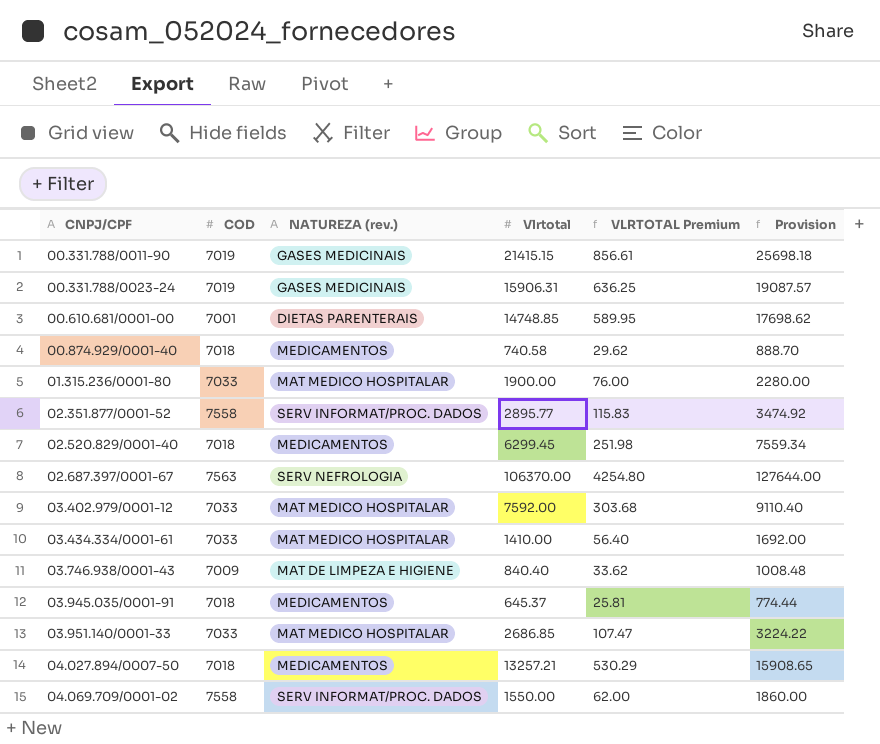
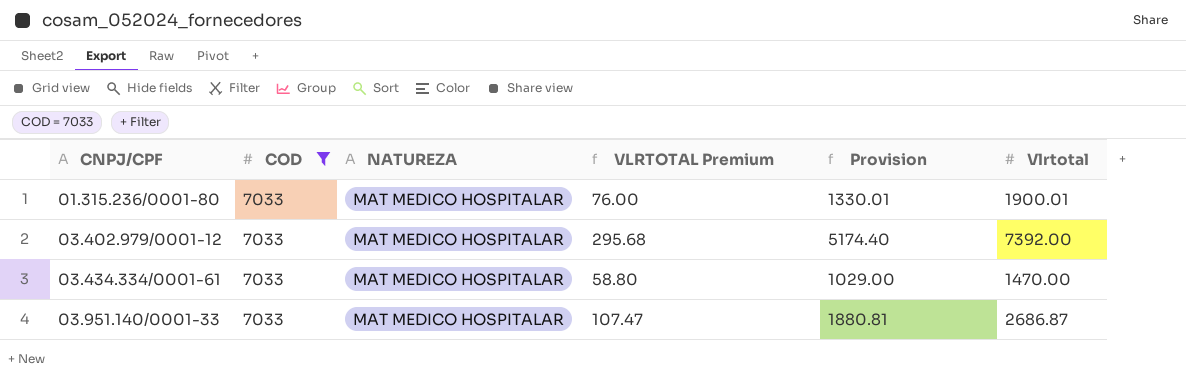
filter: none -> COD = 7033
column name: NATUREZA (rev.) -> NATUREZA
column Provision | formula: [Vlrtotal] * 1.2 -> [Vlrtotal] * 0.7
column Vlrtotal | position: 4 -> 6
01.315.236/0001-80 | Vlrtotal: 1900.00 -> 1900.01
03.402.979/0001-12 | VLRTOTAL Premium: 303.68 -> 295.68
03.402.979/0001-12 | Vlrtotal: 7592.00 -> 7392.00
03.434.334/0001-61 | VLRTOTAL Premium: 56.40 -> 58.80
03.434.334/0001-61 | Vlrtotal: 1410.00 -> 1470.00
03.951.140/0001-33 | Vlrtotal: 2686.85 -> 2686.87

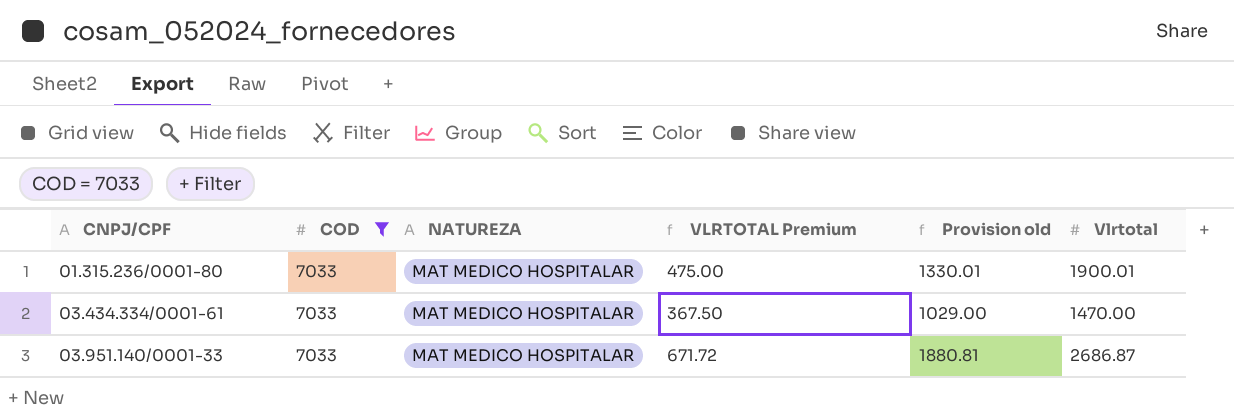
column VLRTOTAL Premium | formula: [Vlrtotal] * 0.04 -> [Vlrtotal] * 0.25
column name: Provision -> Provision old
row 03.402.979/0001-12: 7033 | MAT MEDICO HOSPITALAR | 295.68 | 5174.40 | 7392.00 -> none

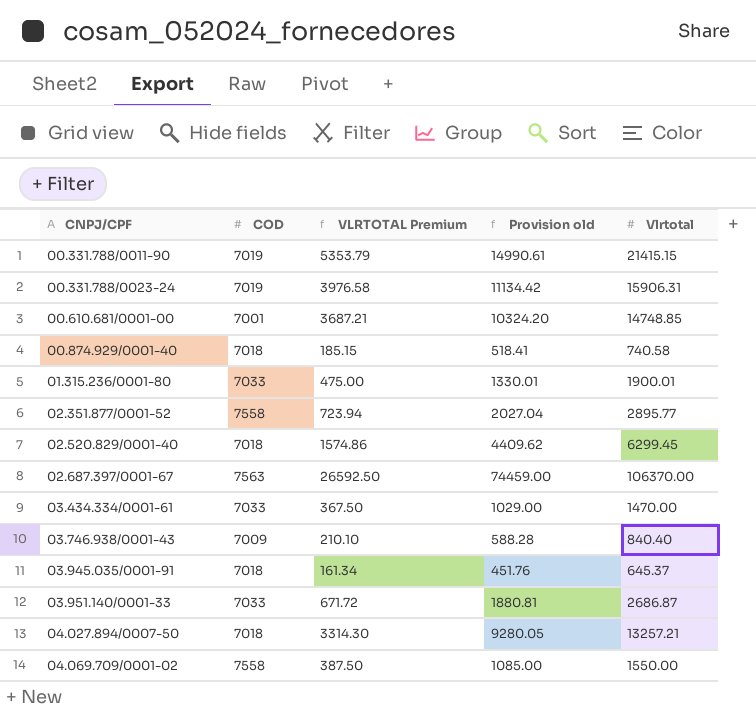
filter: COD = 7033 -> none
column NATUREZA | position: 3 -> none

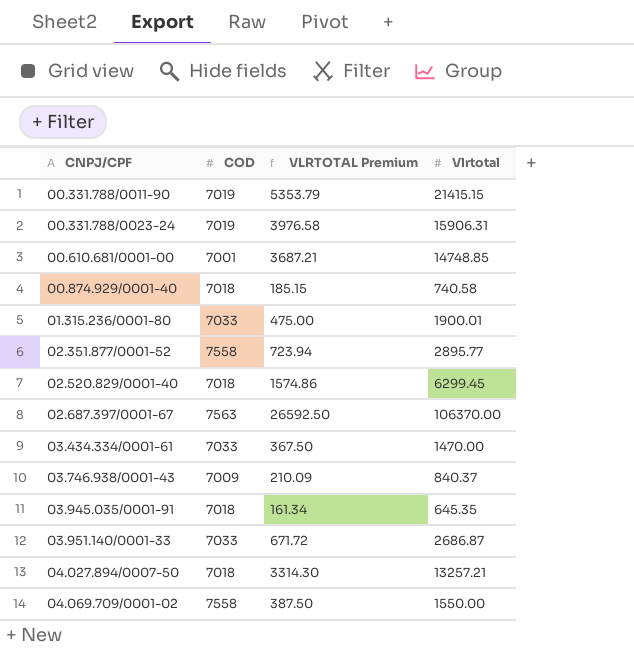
column Provision old | formula: [Vlrtotal] * 0.7 -> none
03.746.938/0001-43 | VLRTOTAL Premium: 210.10 -> 210.09
03.746.938/0001-43 | Vlrtotal: 840.40 -> 840.37
03.945.035/0001-91 | Vlrtotal: 645.37 -> 645.35

